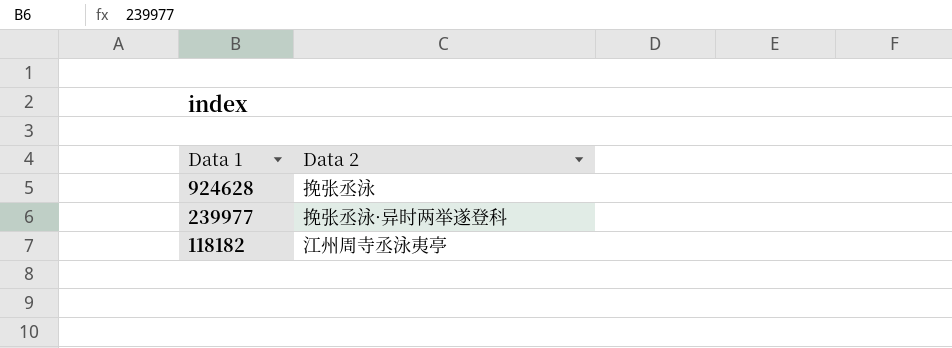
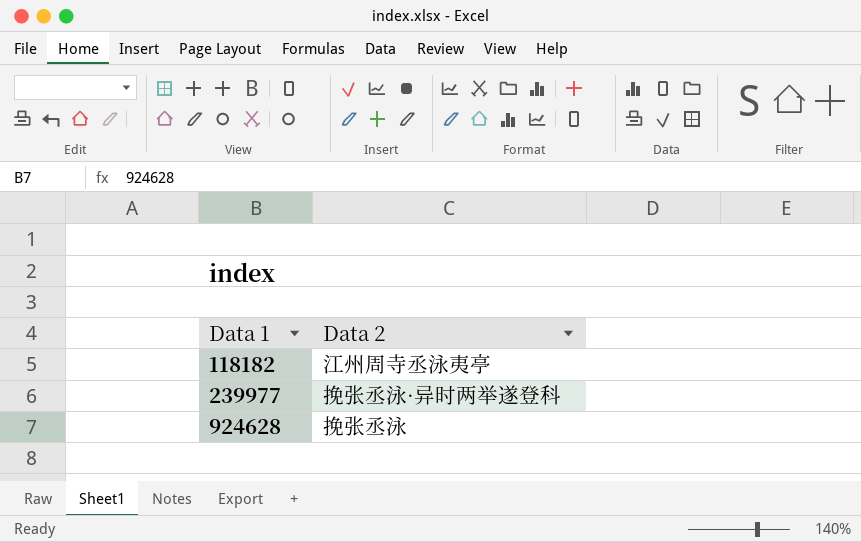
row order: Data 1 descending -> Data 1 ascending

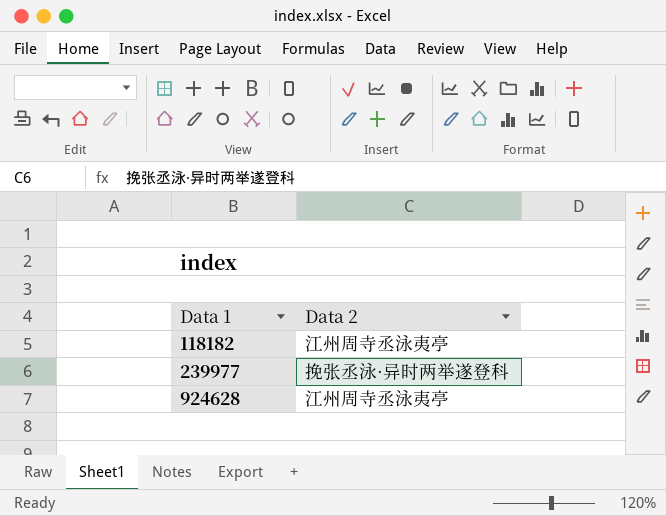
924628 | Data 2: 挽张丞泳 -> 江州周寺丞泳夷亭

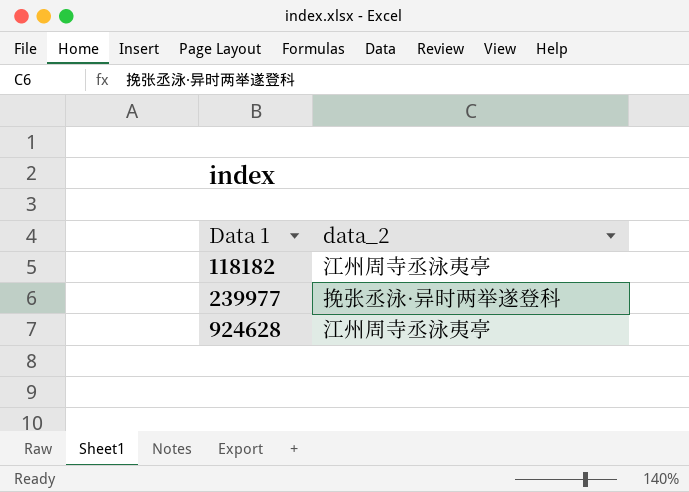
column name: Data 2 -> data_2

